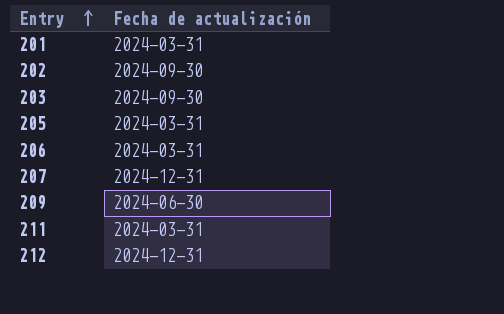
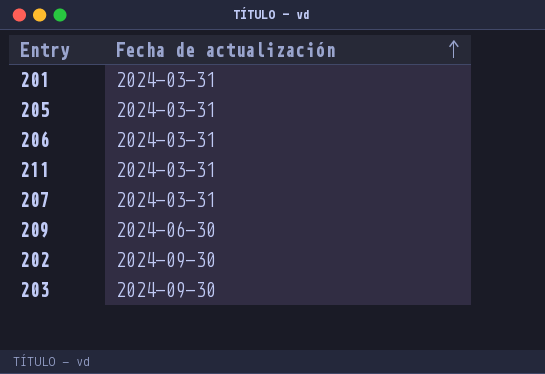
row order: Entry ascending -> Fecha de actualización ascending
row 212: 2024-12-31 -> none
207 | Fecha de actualización: 2024-12-31 -> 2024-03-31

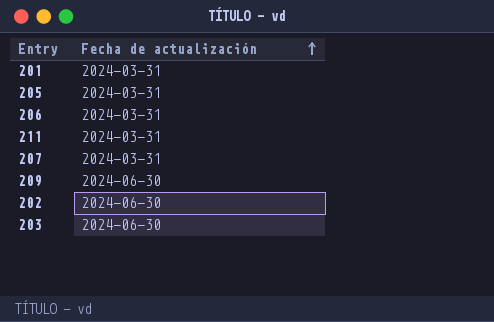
202 | Fecha de actualización: 2024-09-30 -> 2024-06-30
203 | Fecha de actualización: 2024-09-30 -> 2024-06-30

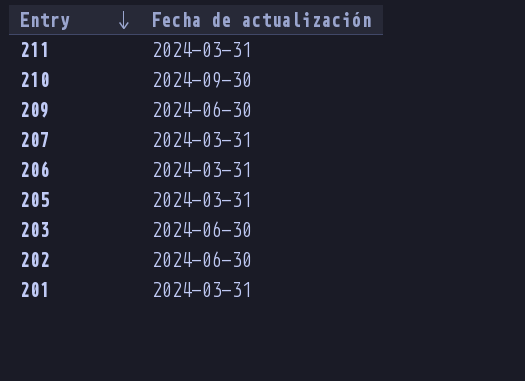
row order: Fecha de actualización ascending -> Entry descending
row 210: none -> 2024-09-30

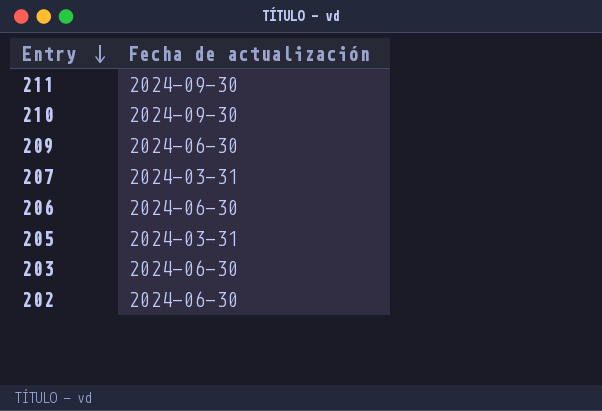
row 201: 2024-03-31 -> none
211 | Fecha de actualización: 2024-03-31 -> 2024-09-30
206 | Fecha de actualización: 2024-03-31 -> 2024-06-30

